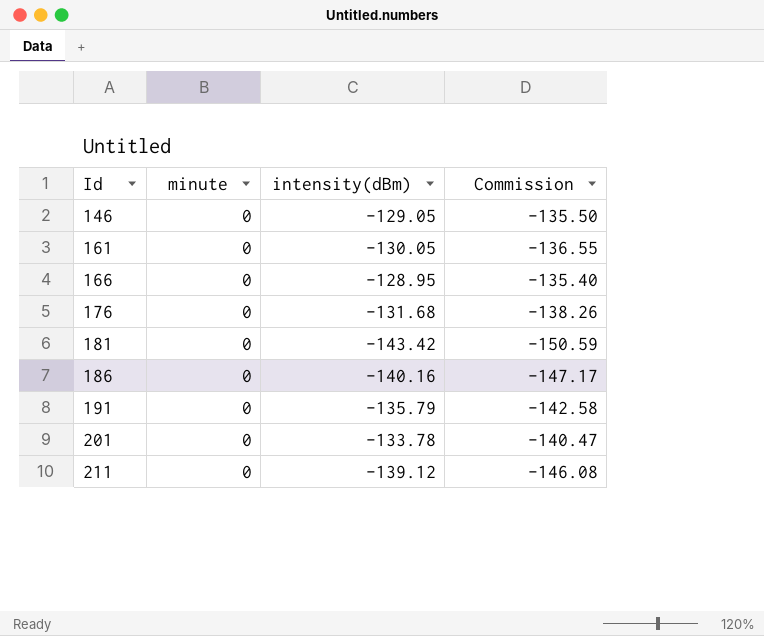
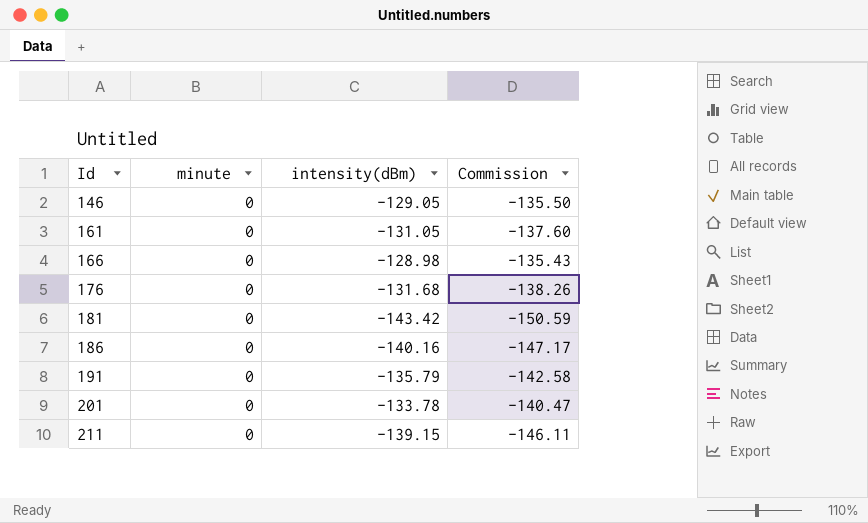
161 | intensity(dBm): -130.05 -> -131.05
161 | Commission: -136.55 -> -137.60
166 | intensity(dBm): -128.95 -> -128.98
166 | Commission: -135.40 -> -135.43
211 | intensity(dBm): -139.12 -> -139.15
211 | Commission: -146.08 -> -146.11

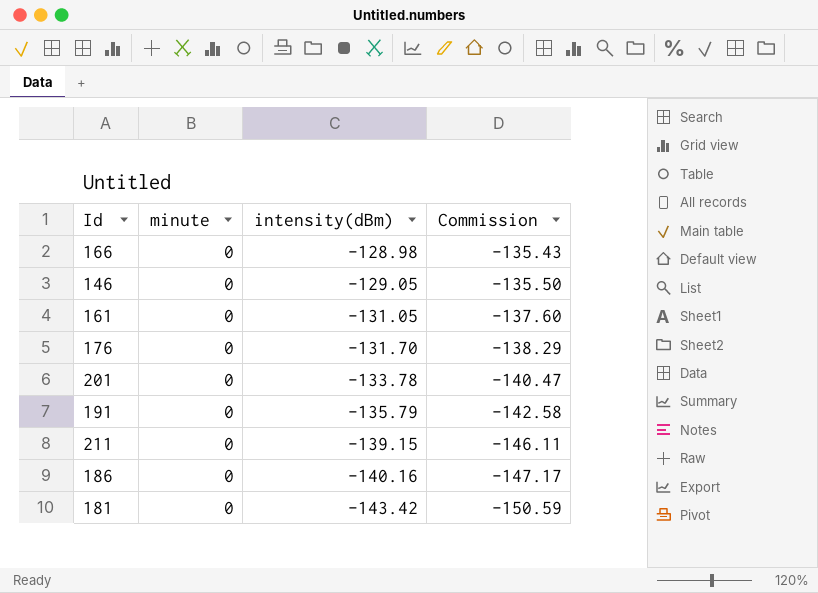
row order: Id ascending -> intensity(dBm) descending
176 | intensity(dBm): -131.68 -> -131.70
176 | Commission: -138.26 -> -138.29

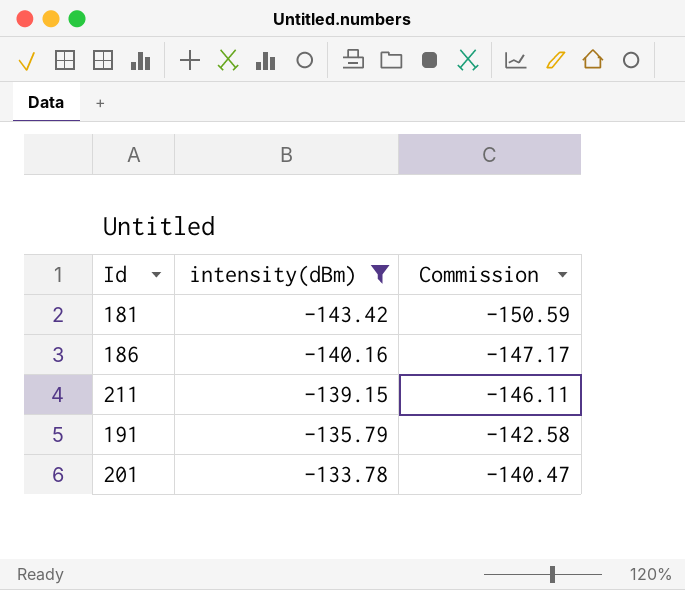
filter: none -> intensity(dBm) <= -133.78
row order: intensity(dBm) descending -> intensity(dBm) ascending
column minute | position: 2 -> none

